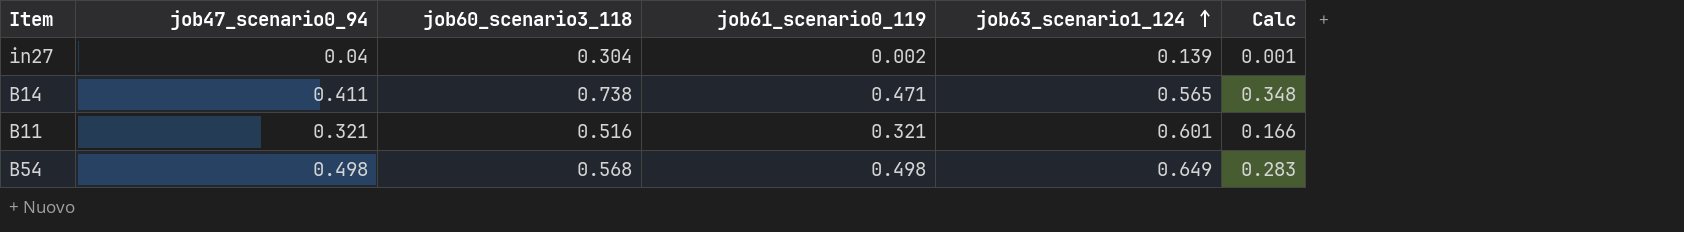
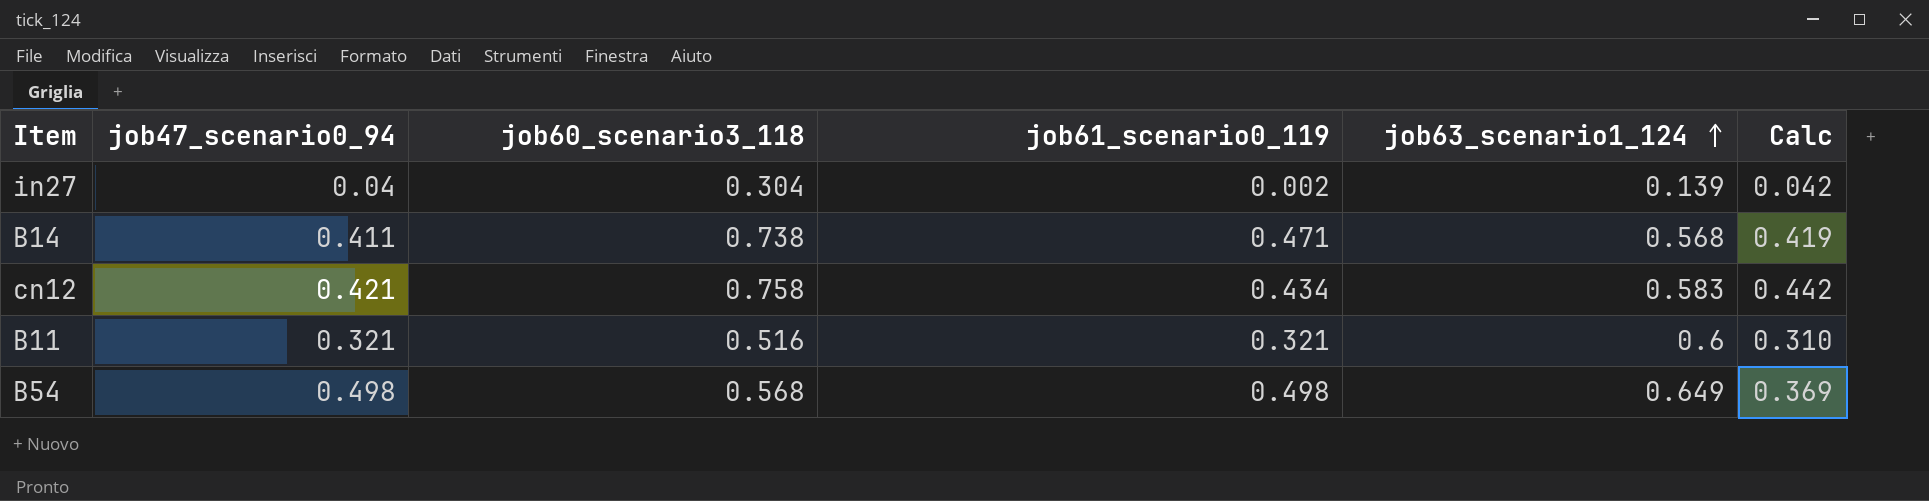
column Calc | formula: [job60_scenario3_118] * [job61_scenario0_119] -> [job60_scenario3_118] * [job63_scenario1_124]
B14 | job63_scenario1_124: 0.565 -> 0.568
row cn12: none -> 0.421 | 0.758 | 0.434 | 0.583 | 0.442
B11 | job63_scenario1_124: 0.601 -> 0.6

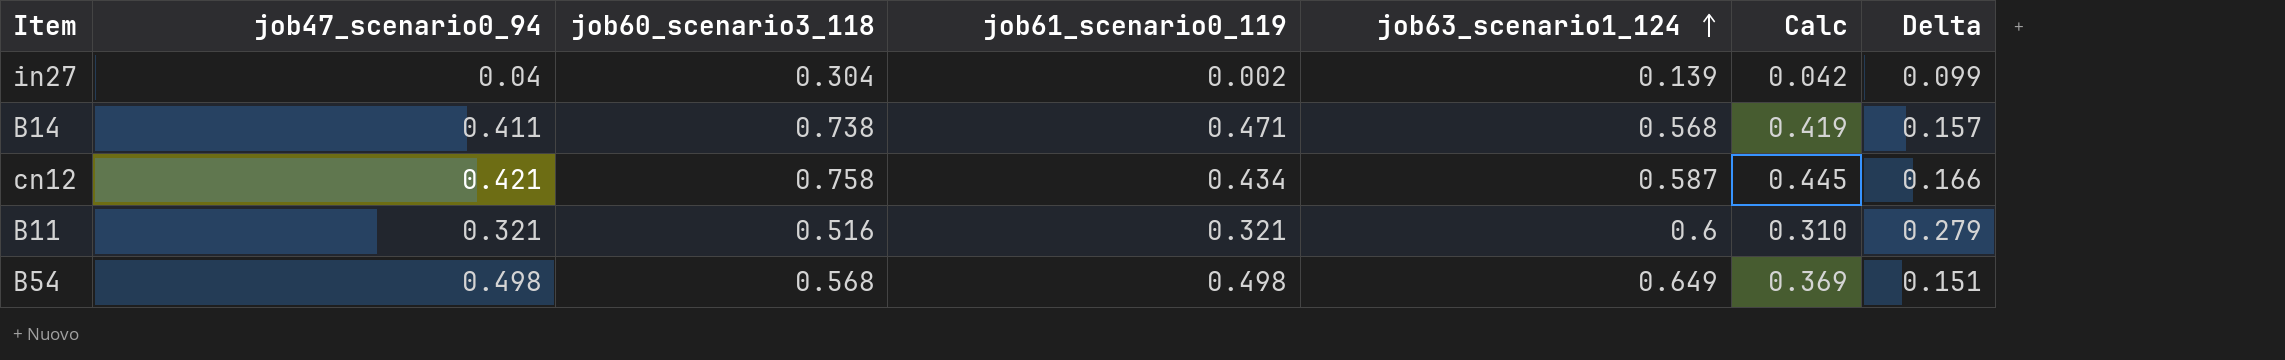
column Delta | formula: none -> [job63_scenario1_124] - [job47_scenario0_94]
cn12 | job63_scenario1_124: 0.583 -> 0.587
cn12 | Calc: 0.442 -> 0.445

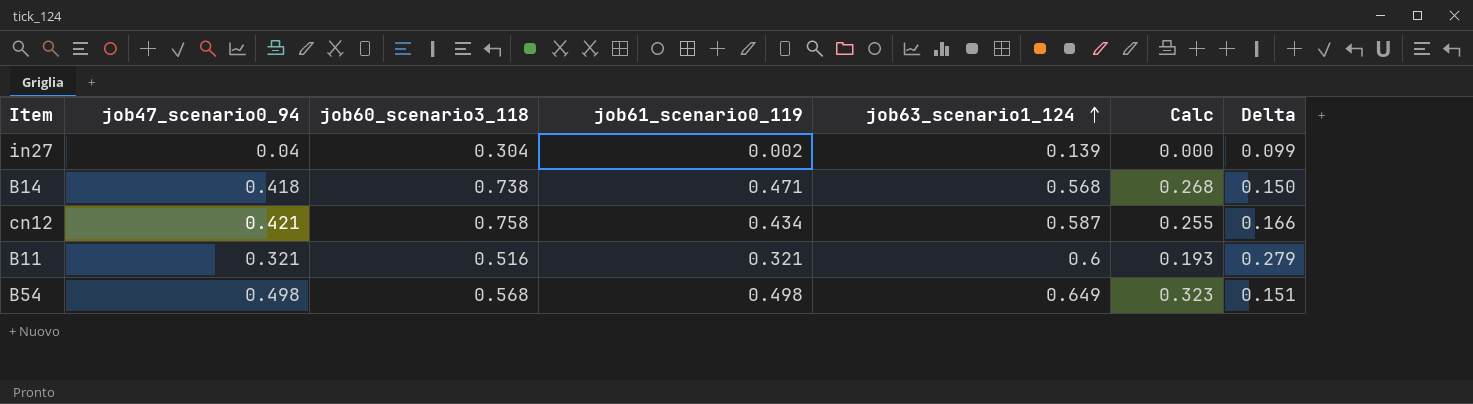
column Calc | formula: [job60_scenario3_118] * [job63_scenario1_124] -> [job61_scenario0_119] * [job63_scenario1_124]
B14 | job47_scenario0_94: 0.411 -> 0.418
B14 | Delta: 0.157 -> 0.150

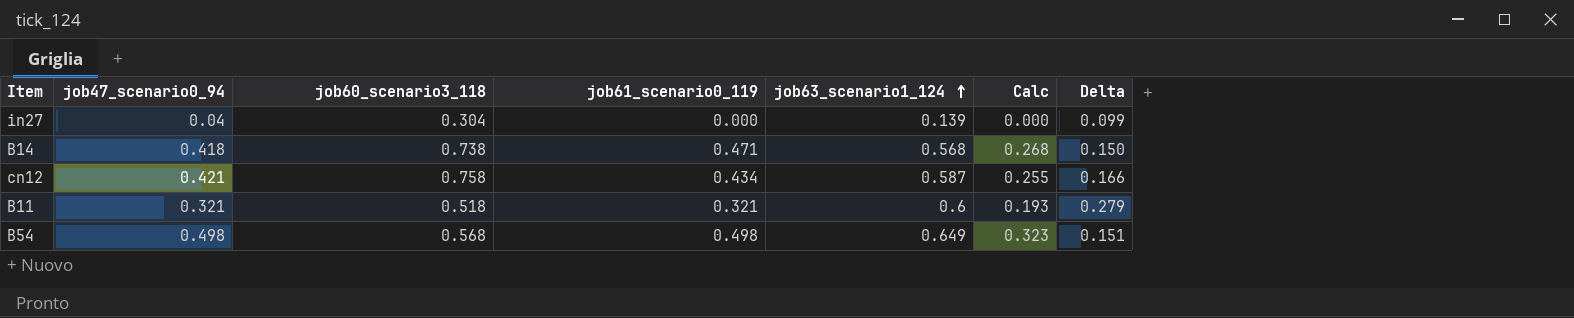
in27 | job61_scenario0_119: 0.002 -> 0.000
B11 | job60_scenario3_118: 0.516 -> 0.518

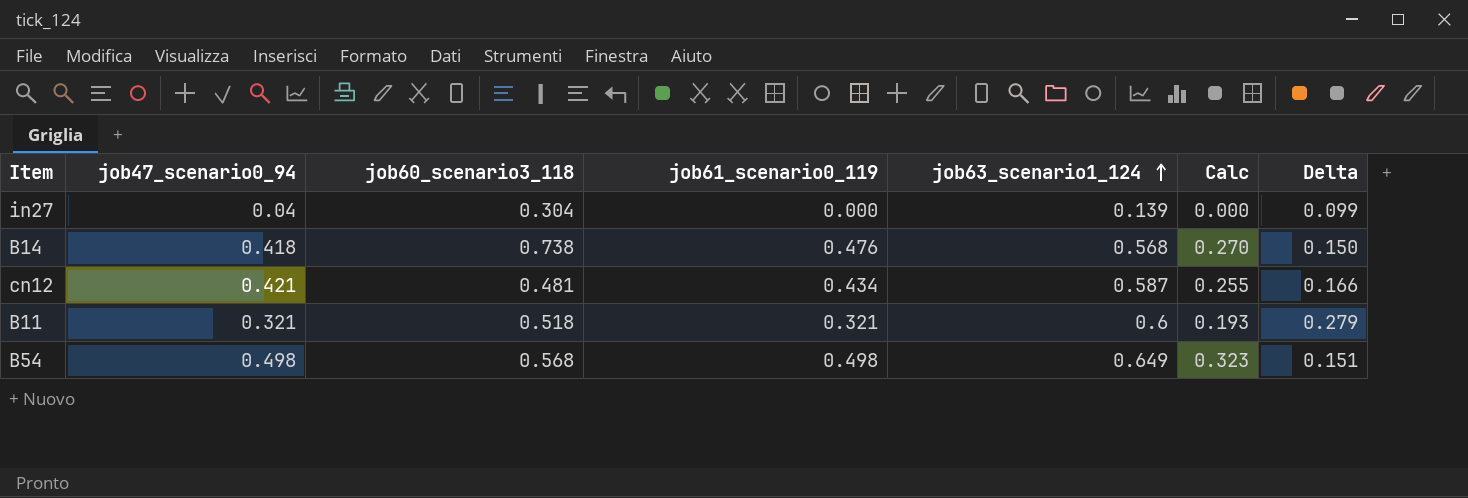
B14 | job61_scenario0_119: 0.471 -> 0.476
B14 | Calc: 0.268 -> 0.270
cn12 | job60_scenario3_118: 0.758 -> 0.481

